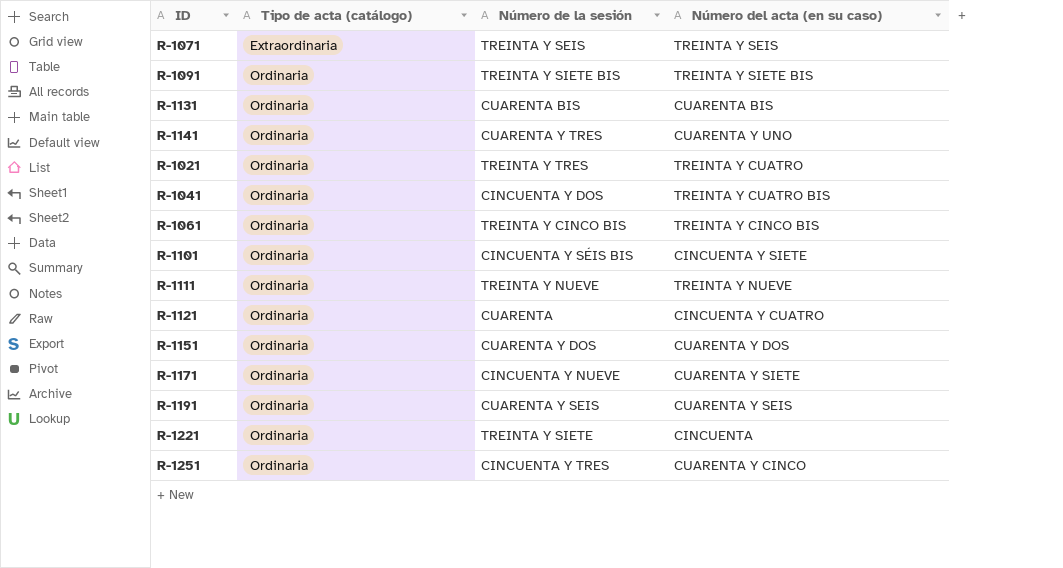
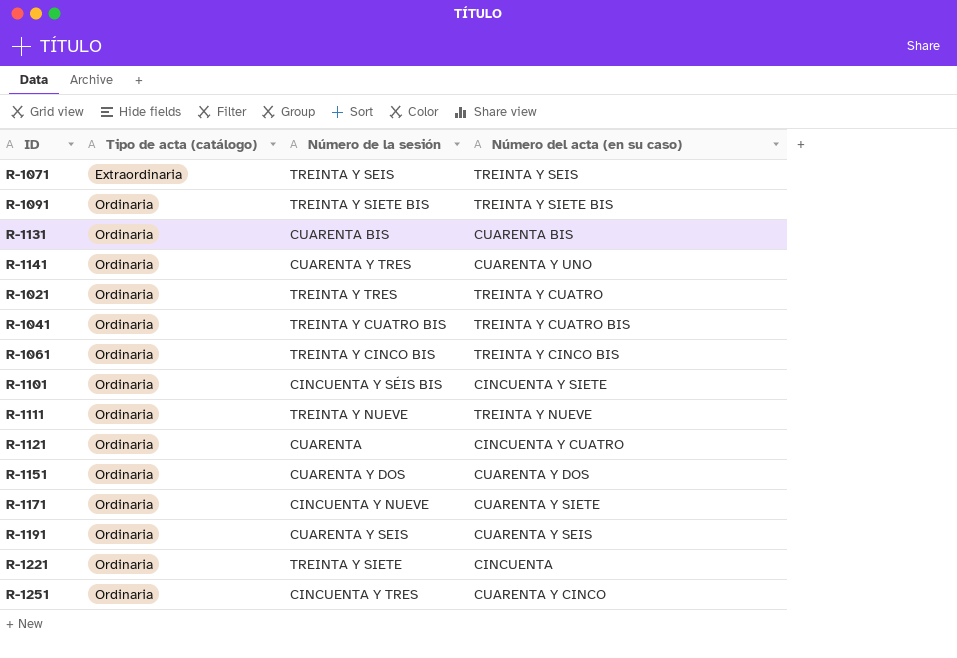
R-1041 | Número de la sesión: CINCUENTA Y DOS -> TREINTA Y CUATRO BIS

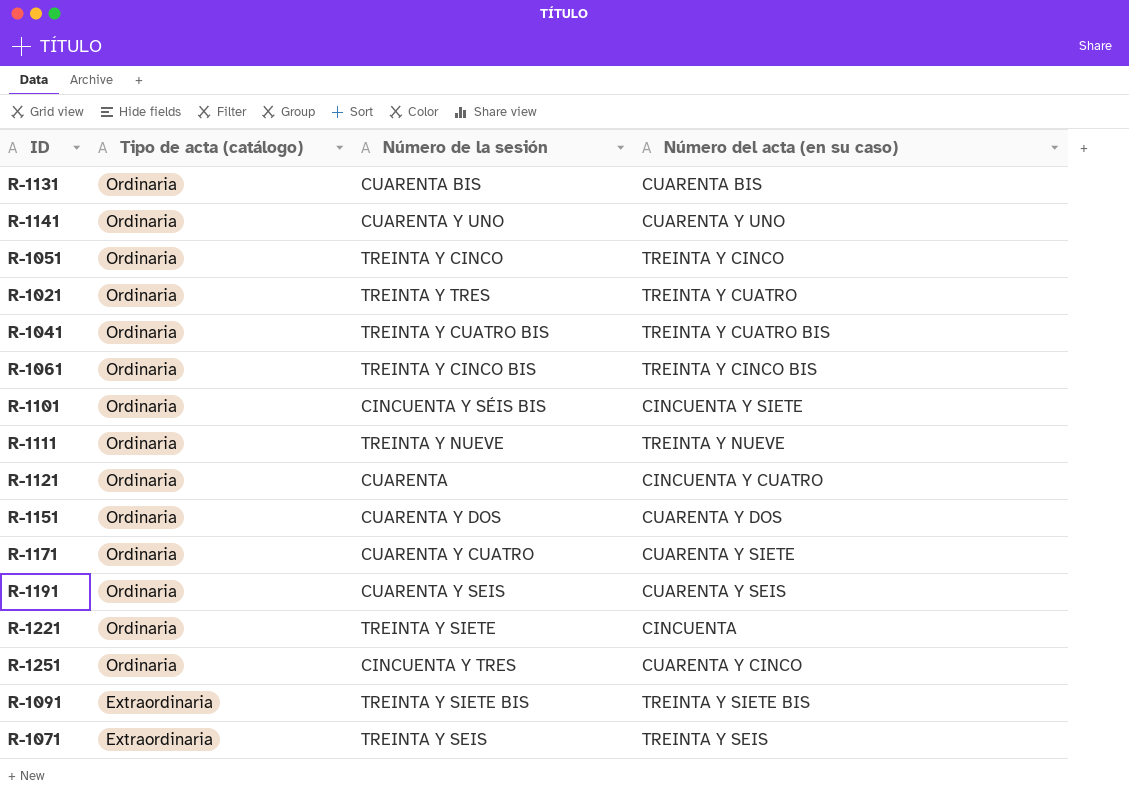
row order: Tipo de acta (catálogo) ascending -> Tipo de acta (catálogo) descending
R-1141 | Número de la sesión: CUARENTA Y TRES -> CUARENTA Y UNO
row R-1051: none -> Ordinaria | TREINTA Y CINCO | TREINTA Y CINCO
R-1171 | Número de la sesión: CINCUENTA Y NUEVE -> CUARENTA Y CUATRO
R-1091 | Tipo de acta (catálogo): Ordinaria -> Extraordinaria

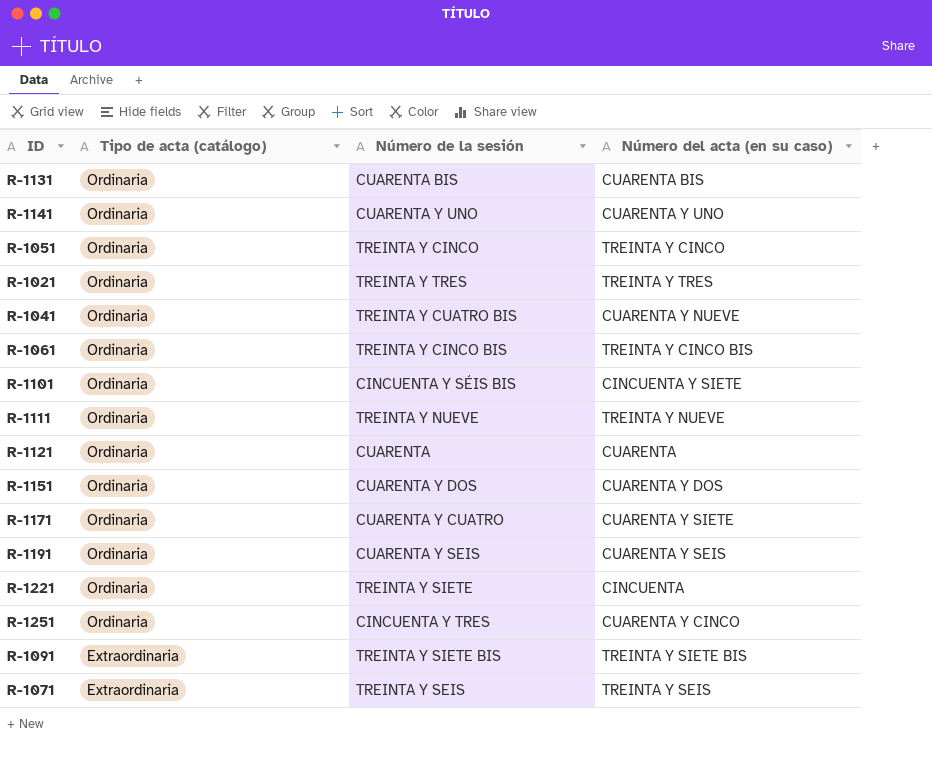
R-1021 | Número del acta (en su caso): TREINTA Y CUATRO -> TREINTA Y TRES
R-1041 | Número del acta (en su caso): TREINTA Y CUATRO BIS -> CUARENTA Y NUEVE
R-1121 | Número del acta (en su caso): CINCUENTA Y CUATRO -> CUARENTA

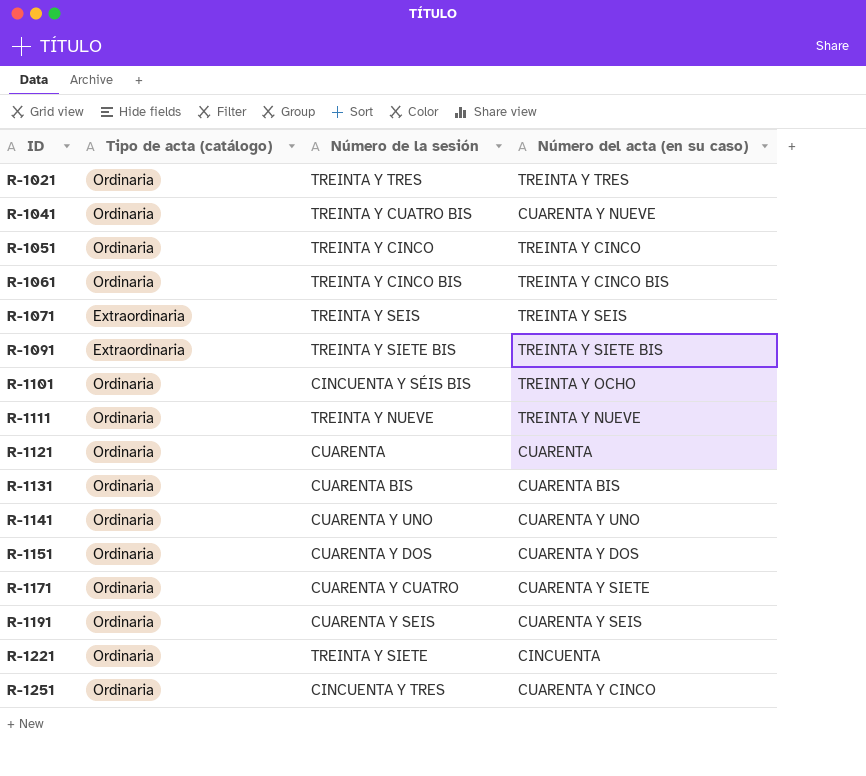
row order: Tipo de acta (catálogo) descending -> ID ascending
R-1101 | Número del acta (en su caso): CINCUENTA Y SIETE -> TREINTA Y OCHO

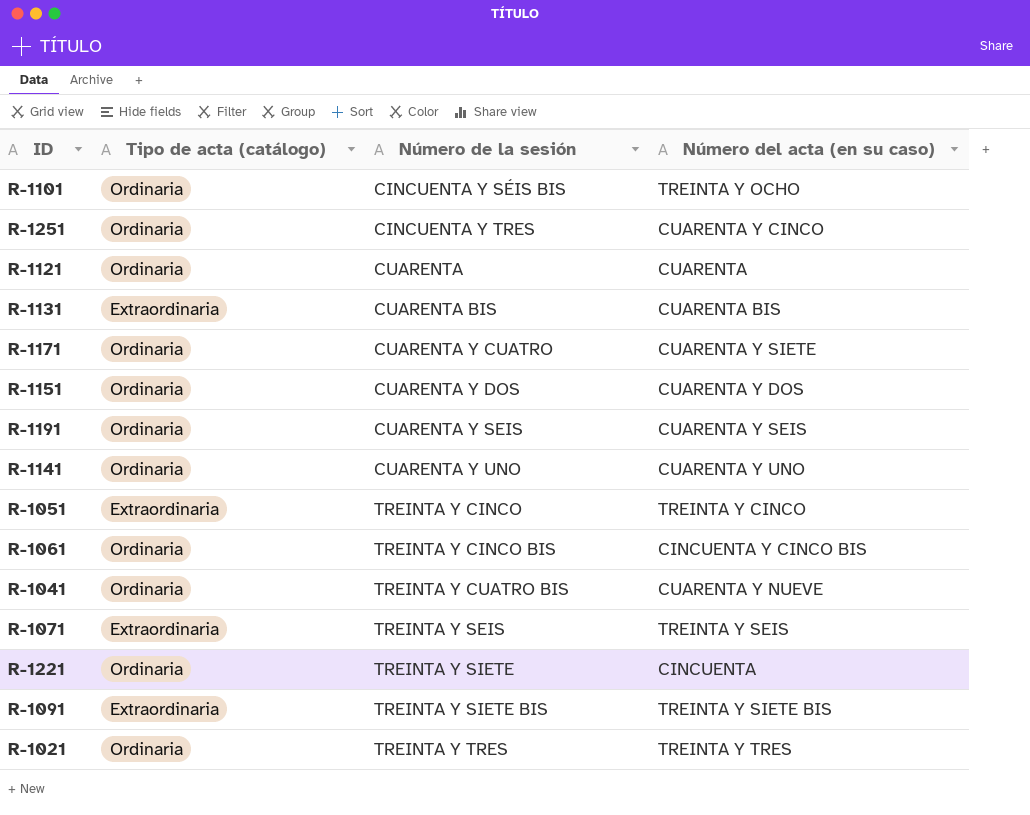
row order: ID ascending -> Número de la sesión ascending
row R-1111: Ordinaria | TREINTA Y NUEVE | TREINTA Y NUEVE -> none
R-1131 | Tipo de acta (catálogo): Ordinaria -> Extraordinaria
R-1051 | Tipo de acta (catálogo): Ordinaria -> Extraordinaria
R-1061 | Número del acta (en su caso): TREINTA Y CINCO BIS -> CINCUENTA Y CINCO BIS

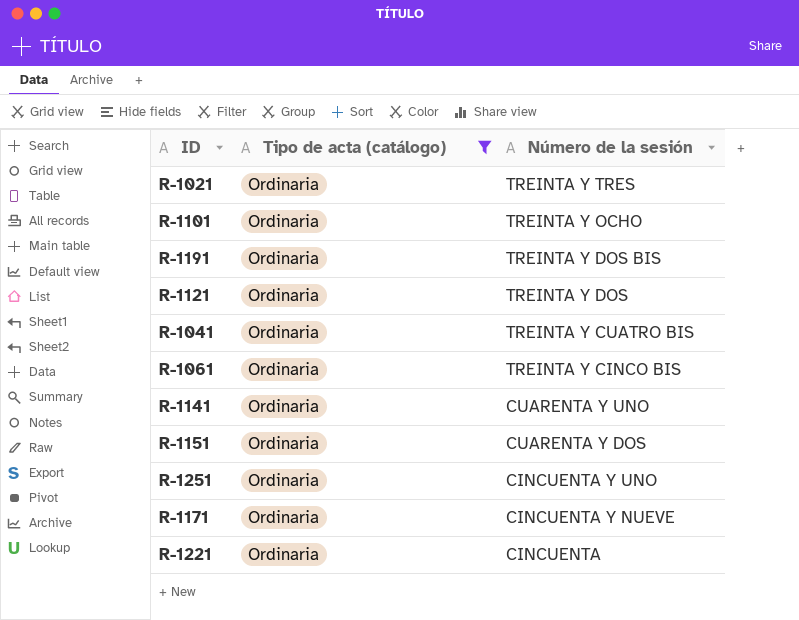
filter: none -> Tipo de acta (catálogo) = Ordinaria
row order: Número de la sesión ascending -> Número de la sesión descending
column Número del acta (en su caso) | position: 4 -> none
R-1101 | Número de la sesión: CINCUENTA Y SÉIS BIS -> TREINTA Y OCHO
R-1191 | Número de la sesión: CUARENTA Y SEIS -> TREINTA Y DOS BIS
R-1121 | Número de la sesión: CUARENTA -> TREINTA Y DOS
R-1251 | Número de la sesión: CINCUENTA Y TRES -> CINCUENTA Y UNO
R-1171 | Número de la sesión: CUARENTA Y CUATRO -> CINCUENTA Y NUEVE
R-1221 | Número de la sesión: TREINTA Y SIETE -> CINCUENTA

